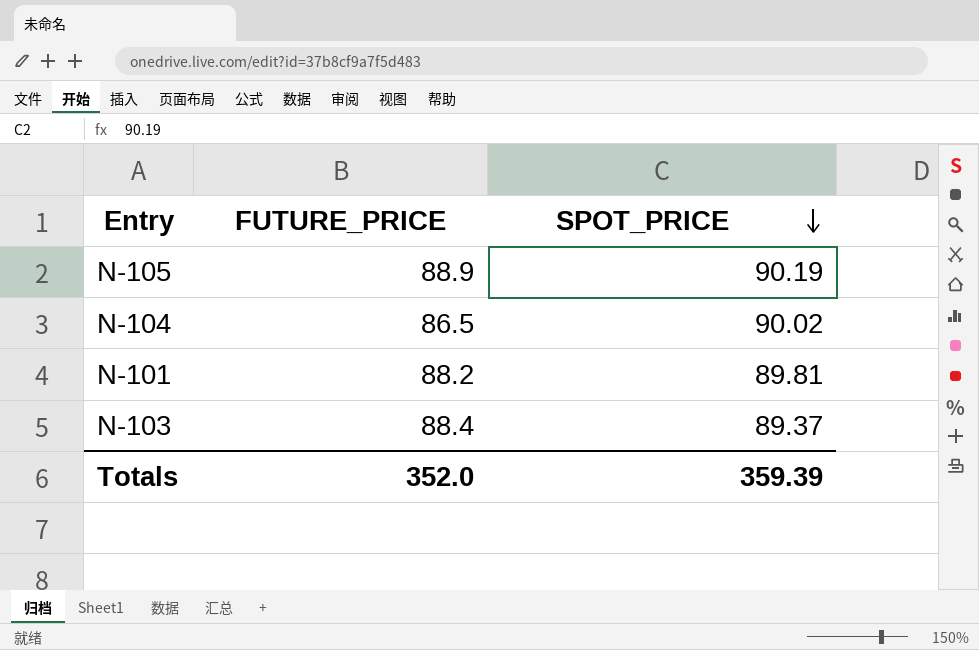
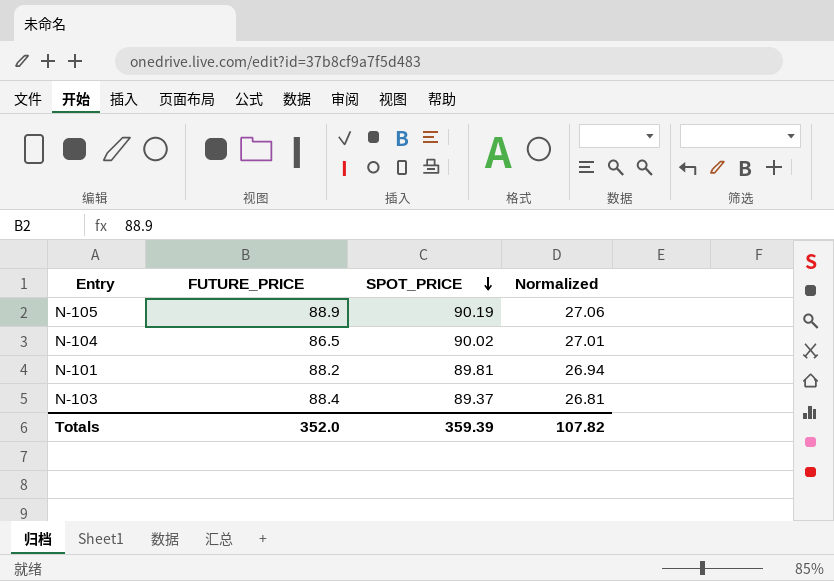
column Normalized | formula: none -> [SPOT_PRICE] * 0.3

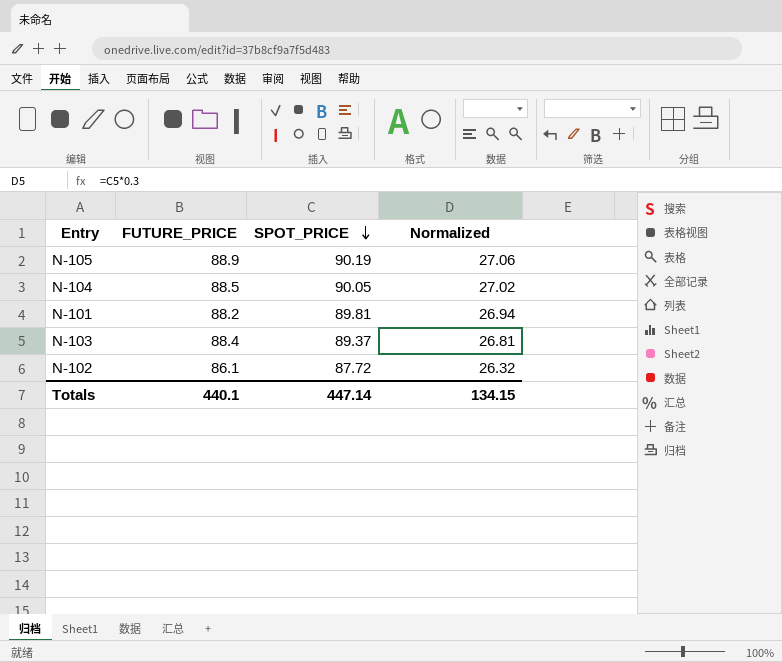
N-104 | FUTURE_PRICE: 86.5 -> 88.5
N-104 | SPOT_PRICE: 90.02 -> 90.05
N-104 | Normalized: 27.01 -> 27.02
row N-102: none -> 86.1 | 87.72 | 26.32
Totals | FUTURE_PRICE: 352.0 -> 440.1
Totals | SPOT_PRICE: 359.39 -> 447.14
Totals | Normalized: 107.82 -> 134.15

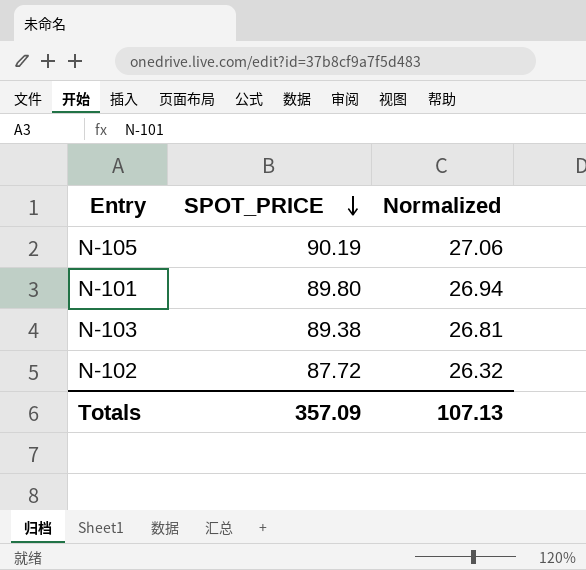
column FUTURE_PRICE | position: 2 -> none
row N-104: 88.5 | 90.05 | 27.02 -> none
N-101 | SPOT_PRICE: 89.81 -> 89.80
N-103 | SPOT_PRICE: 89.37 -> 89.38
Totals | SPOT_PRICE: 447.14 -> 357.09
Totals | Normalized: 134.15 -> 107.13

